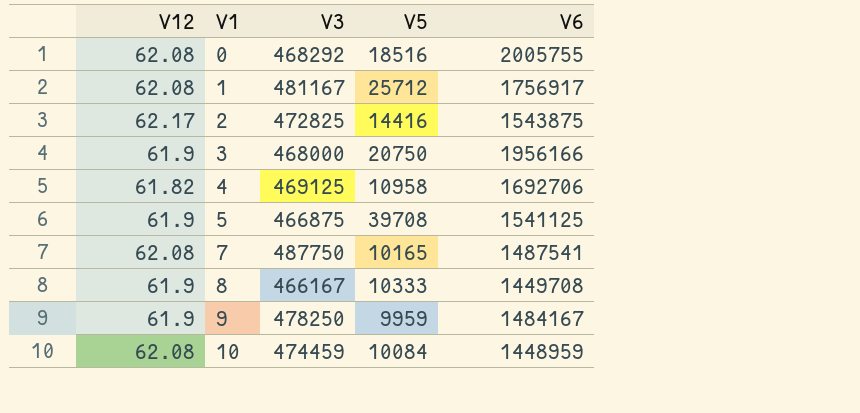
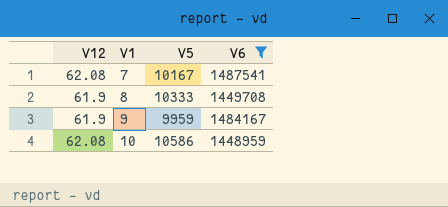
filter: none -> V6 <= 1487541
column V3 | position: 3 -> none
7 | V5: 10165 -> 10167
10 | V5: 10084 -> 10586

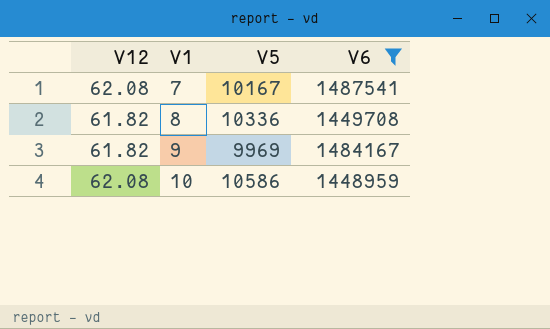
8 | V12: 61.9 -> 61.82
8 | V5: 10333 -> 10336
9 | V12: 61.9 -> 61.82
9 | V5: 9959 -> 9969

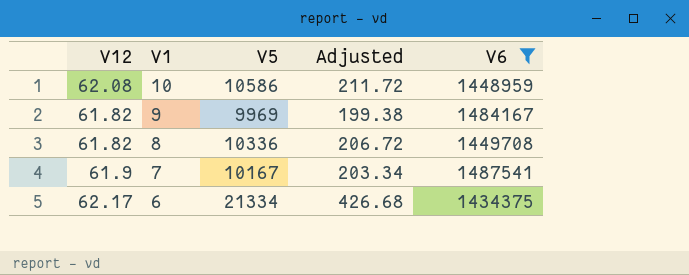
row order: V1 ascending -> V1 descending
column Adjusted | formula: none -> [V5] * 0.02
7 | V12: 62.08 -> 61.9
row 6: none -> 62.17 | 21334 | 426.68 | 1434375

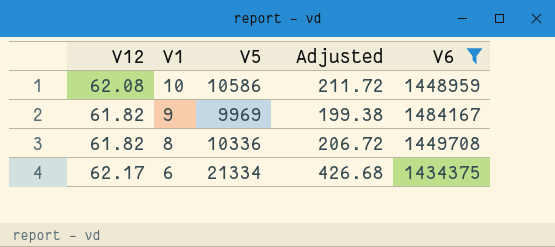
row 7: 61.9 | 10167 | 203.34 | 1487541 -> none

